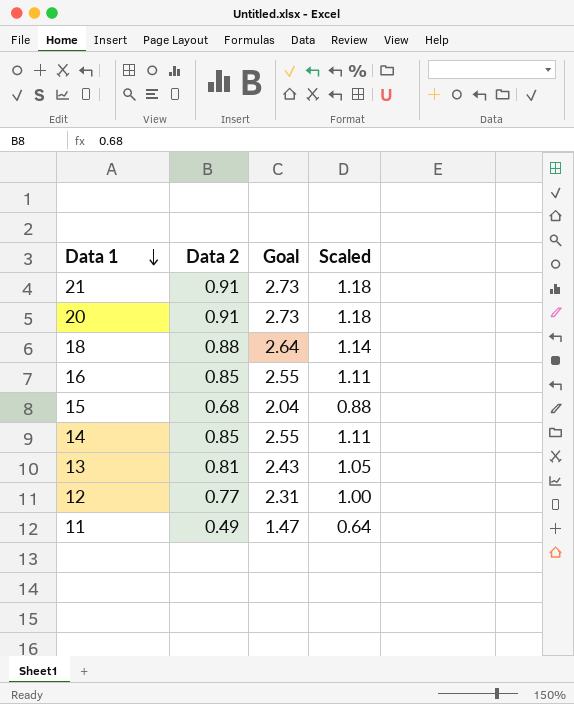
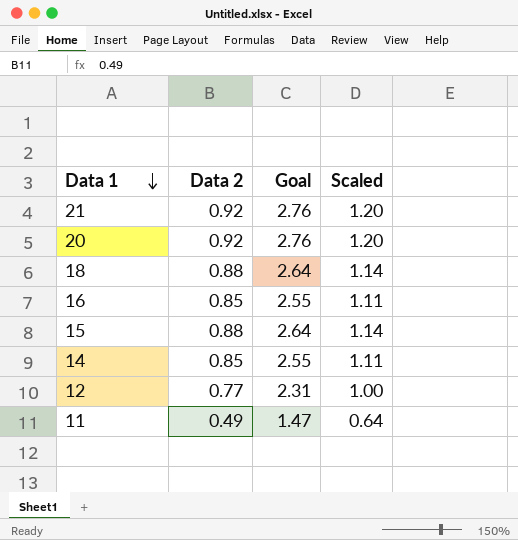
row 13: 0.81 | 2.43 | 1.05 -> none
21 | Data 2: 0.91 -> 0.92
21 | Goal: 2.73 -> 2.76
21 | Scaled: 1.18 -> 1.20
20 | Data 2: 0.91 -> 0.92
20 | Goal: 2.73 -> 2.76
20 | Scaled: 1.18 -> 1.20
15 | Data 2: 0.68 -> 0.88
15 | Goal: 2.04 -> 2.64
15 | Scaled: 0.88 -> 1.14

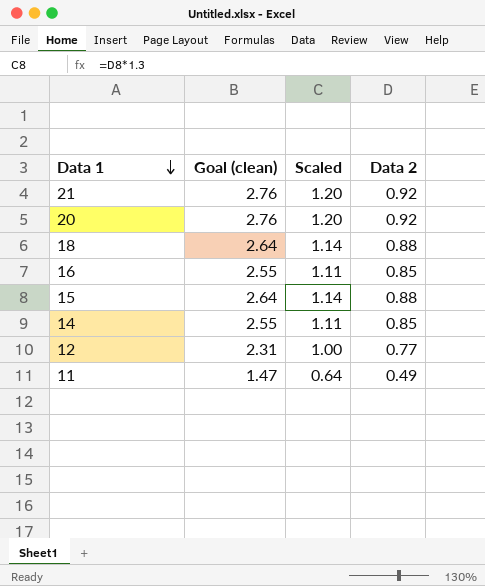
column name: Goal -> Goal (clean)
column Data 2 | position: 2 -> 4

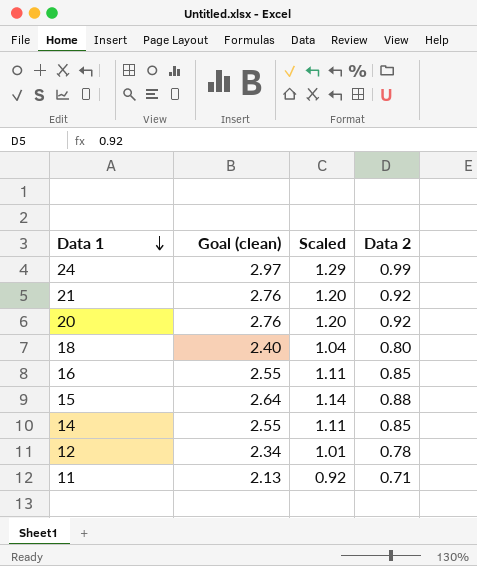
row 24: none -> 2.97 | 1.29 | 0.99
18 | Goal (clean): 2.64 -> 2.40
18 | Scaled: 1.14 -> 1.04
18 | Data 2: 0.88 -> 0.80
12 | Goal (clean): 2.31 -> 2.34
12 | Scaled: 1.00 -> 1.01
12 | Data 2: 0.77 -> 0.78
11 | Goal (clean): 1.47 -> 2.13
11 | Scaled: 0.64 -> 0.92
11 | Data 2: 0.49 -> 0.71

